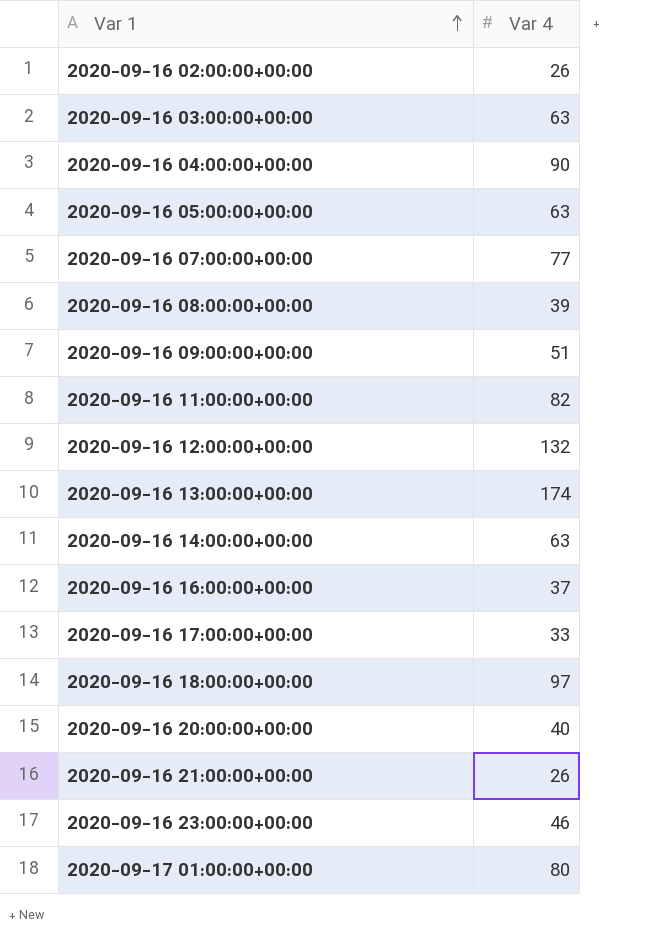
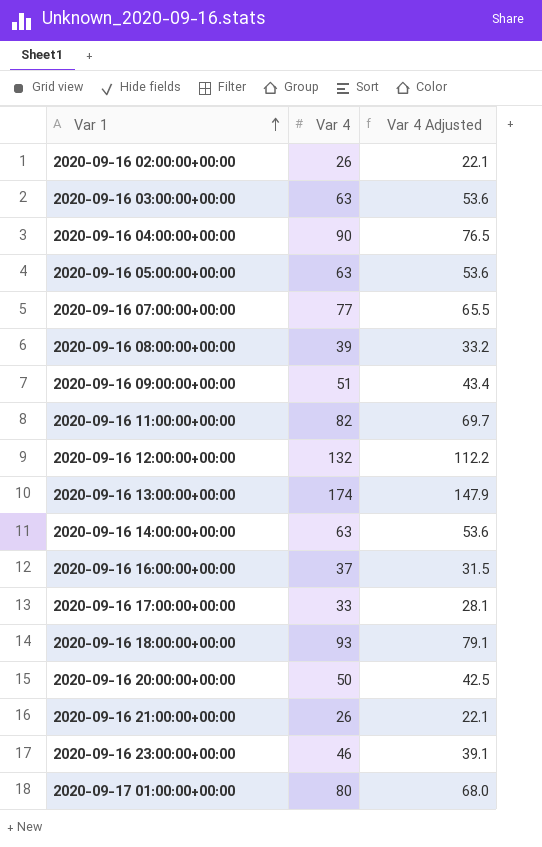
column Var 4 Adjusted | formula: none -> [Var 4] * 0.85
2020-09-16 18:00:00+00:00 | Var 4: 97 -> 93
2020-09-16 20:00:00+00:00 | Var 4: 40 -> 50

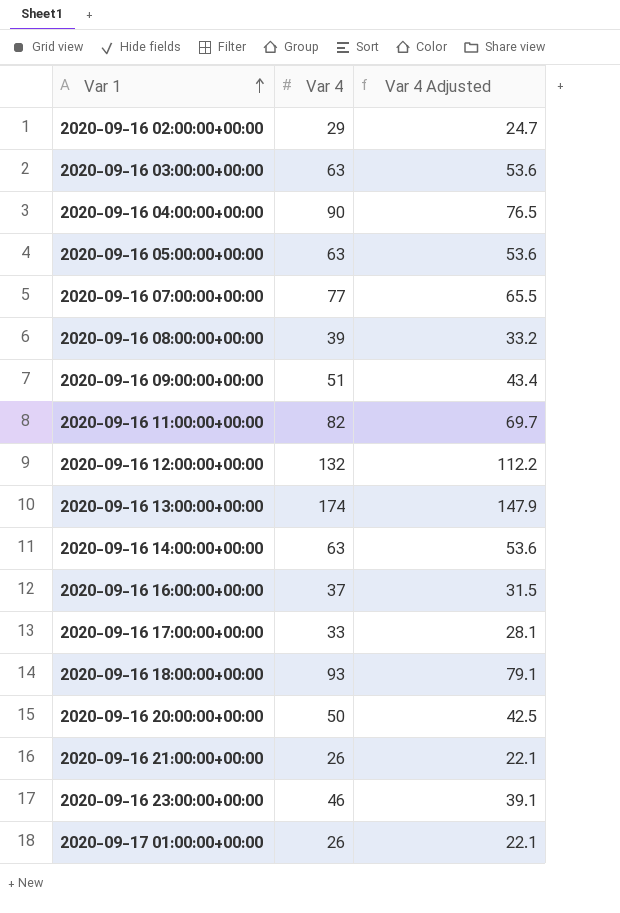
2020-09-16 02:00:00+00:00 | Var 4: 26 -> 29
2020-09-16 02:00:00+00:00 | Var 4 Adjusted: 22.1 -> 24.7
2020-09-17 01:00:00+00:00 | Var 4: 80 -> 26
2020-09-17 01:00:00+00:00 | Var 4 Adjusted: 68.0 -> 22.1

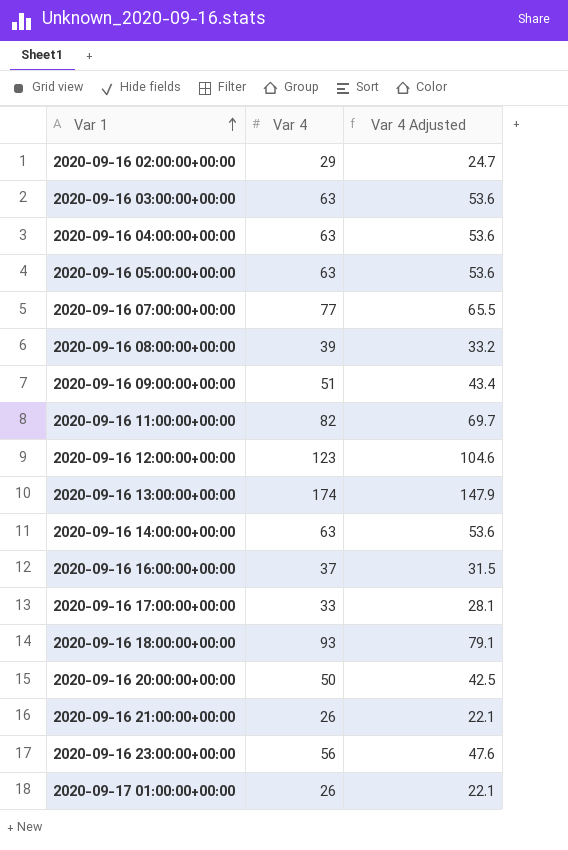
2020-09-16 04:00:00+00:00 | Var 4: 90 -> 63
2020-09-16 04:00:00+00:00 | Var 4 Adjusted: 76.5 -> 53.6
2020-09-16 12:00:00+00:00 | Var 4: 132 -> 123
2020-09-16 12:00:00+00:00 | Var 4 Adjusted: 112.2 -> 104.6
2020-09-16 23:00:00+00:00 | Var 4: 46 -> 56
2020-09-16 23:00:00+00:00 | Var 4 Adjusted: 39.1 -> 47.6

